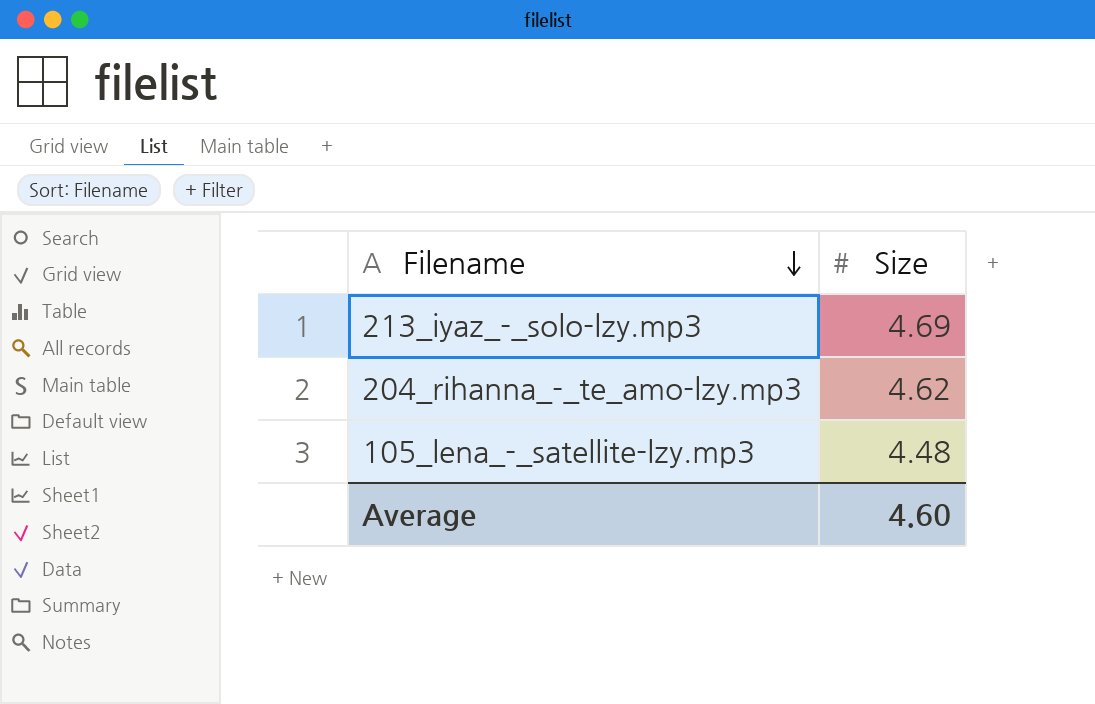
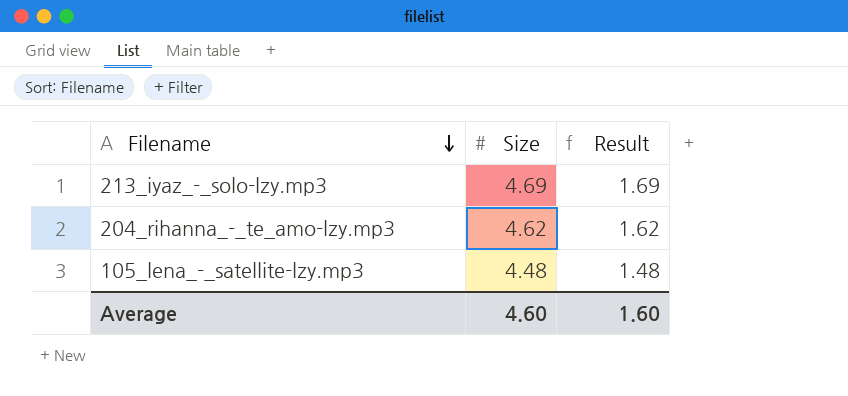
column Result | formula: none -> [Size] - 3

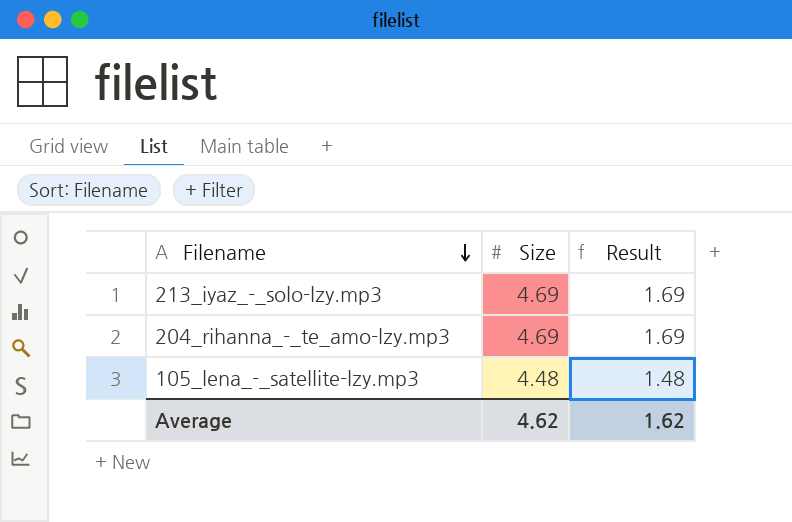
204_rihanna_-_te_amo-lzy.mp3 | Size: 4.62 -> 4.69
204_rihanna_-_te_amo-lzy.mp3 | Result: 1.62 -> 1.69
Average | Size: 4.60 -> 4.62
Average | Result: 1.60 -> 1.62

